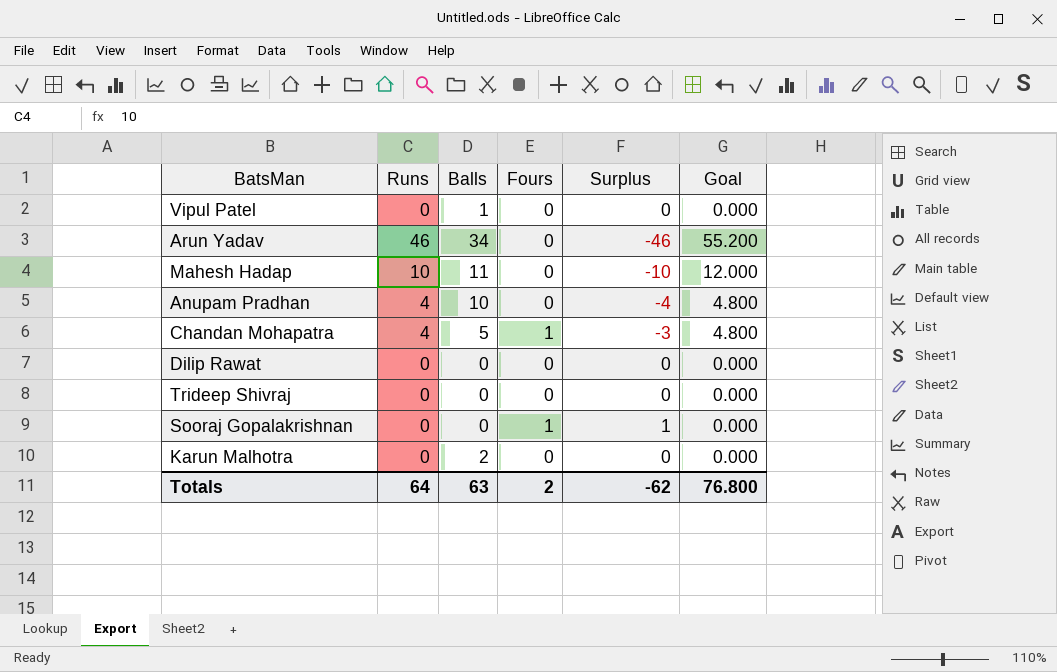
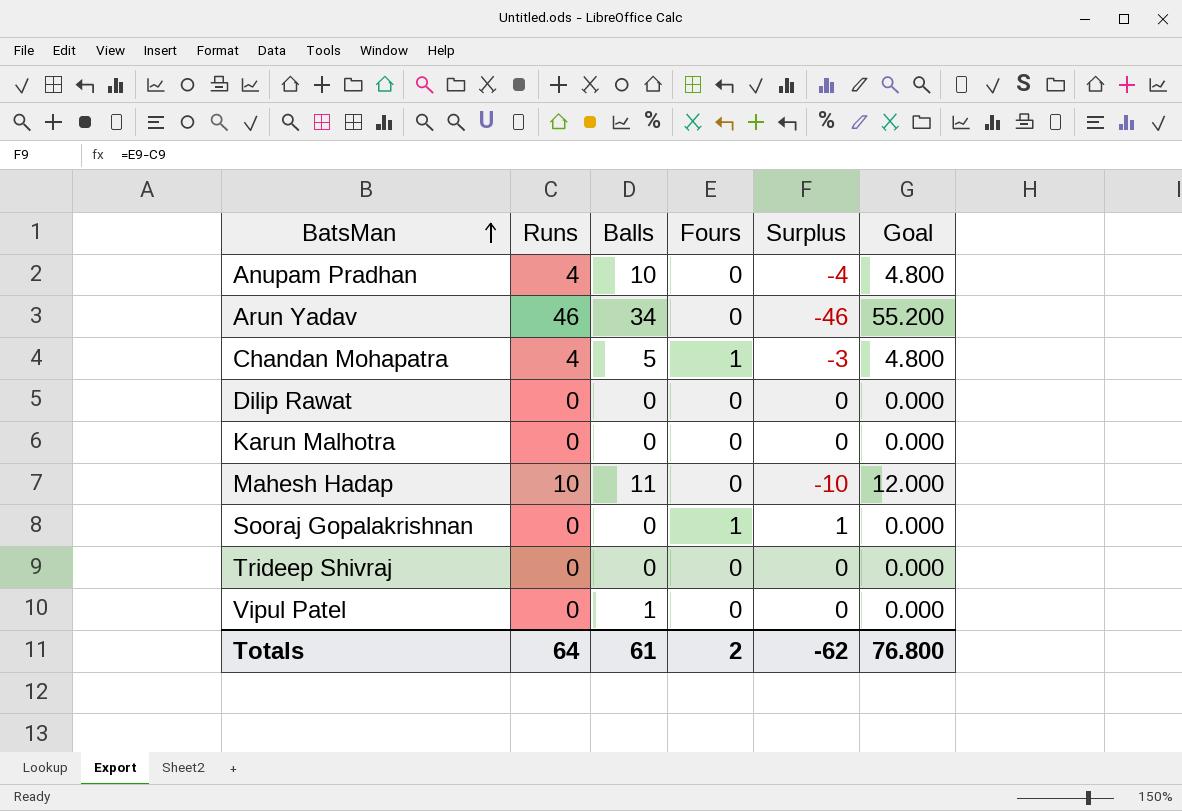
row order: none -> BatsMan ascending
Karun Malhotra | Balls: 2 -> 0
Totals | Balls: 63 -> 61

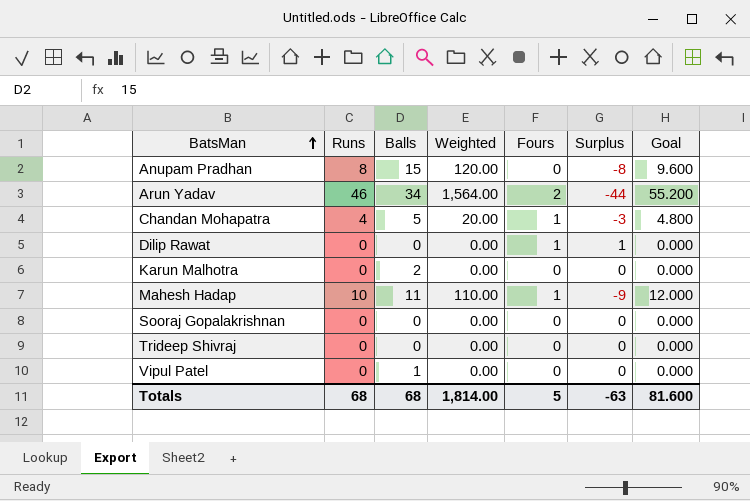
column Weighted | formula: none -> [Runs] * [Balls]
Anupam Pradhan | Runs: 4 -> 8
Anupam Pradhan | Balls: 10 -> 15
Anupam Pradhan | Surplus: -4 -> -8
Anupam Pradhan | Goal: 4.800 -> 9.600
Arun Yadav | Fours: 0 -> 2
Arun Yadav | Surplus: -46 -> -44
Dilip Rawat | Fours: 0 -> 1
Dilip Rawat | Surplus: 0 -> 1
Karun Malhotra | Balls: 0 -> 2
Mahesh Hadap | Fours: 0 -> 1
Mahesh Hadap | Surplus: -10 -> -9
Sooraj Gopalakrishnan | Fours: 1 -> 0
Sooraj Gopalakrishnan | Surplus: 1 -> 0
Totals | Runs: 64 -> 68
Totals | Balls: 61 -> 68
Totals | Fours: 2 -> 5
Totals | Surplus: -62 -> -63
Totals | Goal: 76.800 -> 81.600

